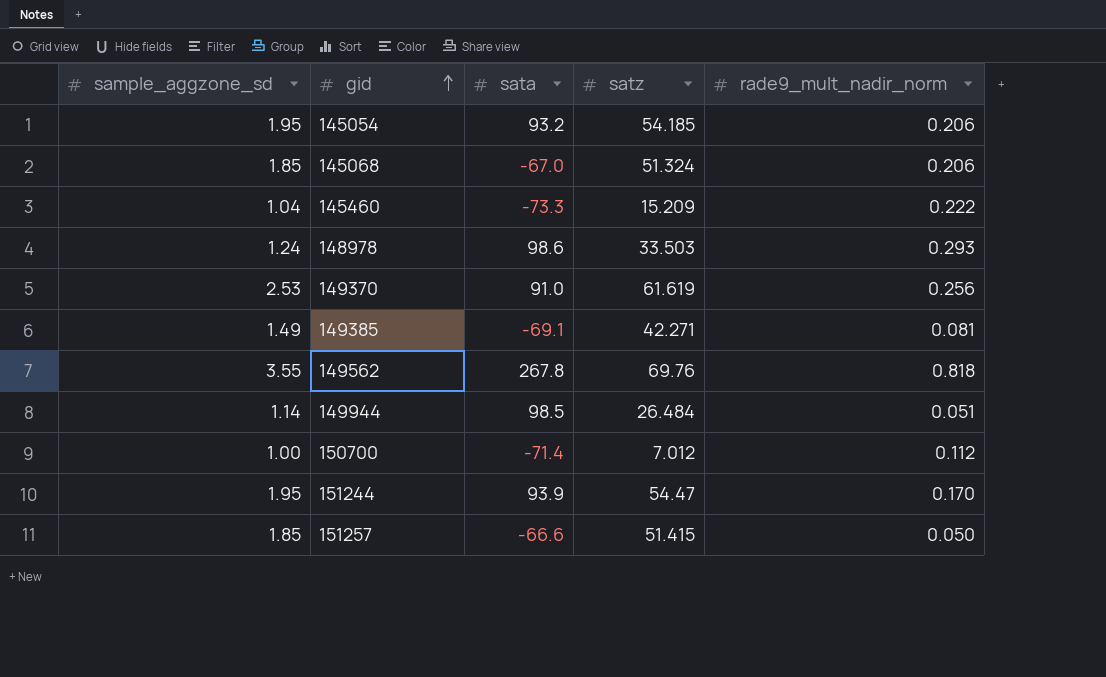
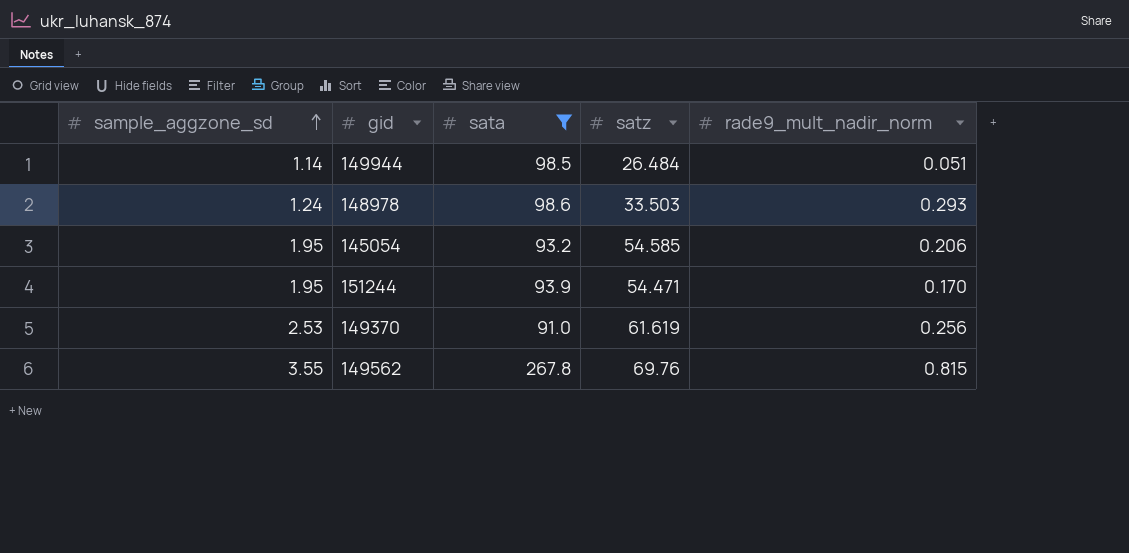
filter: none -> sata >= 91.0
row order: gid ascending -> sample_aggzone_sd ascending
145054 | satz: 54.185 -> 54.585
151244 | satz: 54.47 -> 54.471
149562 | rade9_mult_nadir_norm: 0.818 -> 0.815

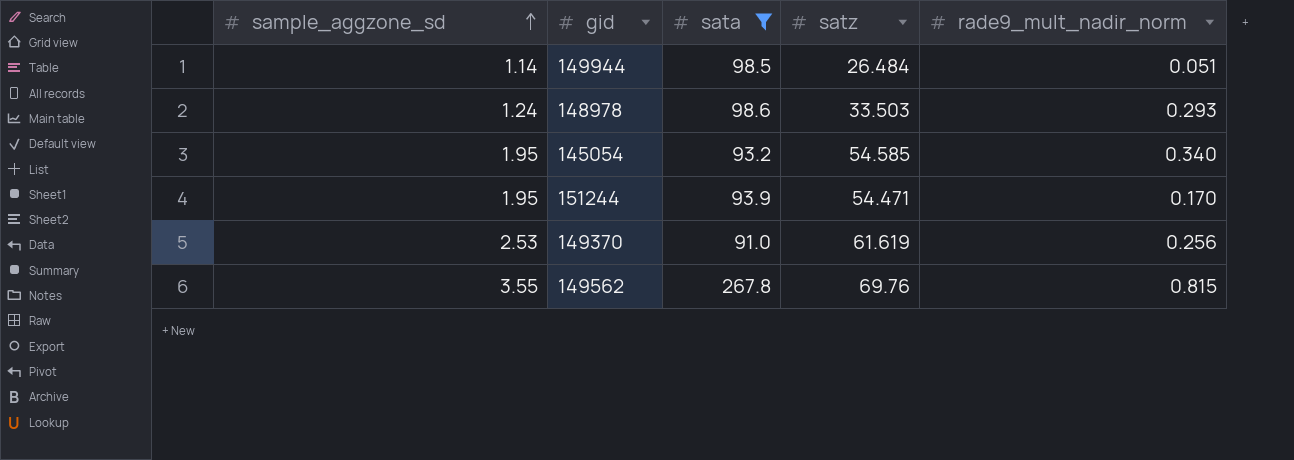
145054 | rade9_mult_nadir_norm: 0.206 -> 0.340

